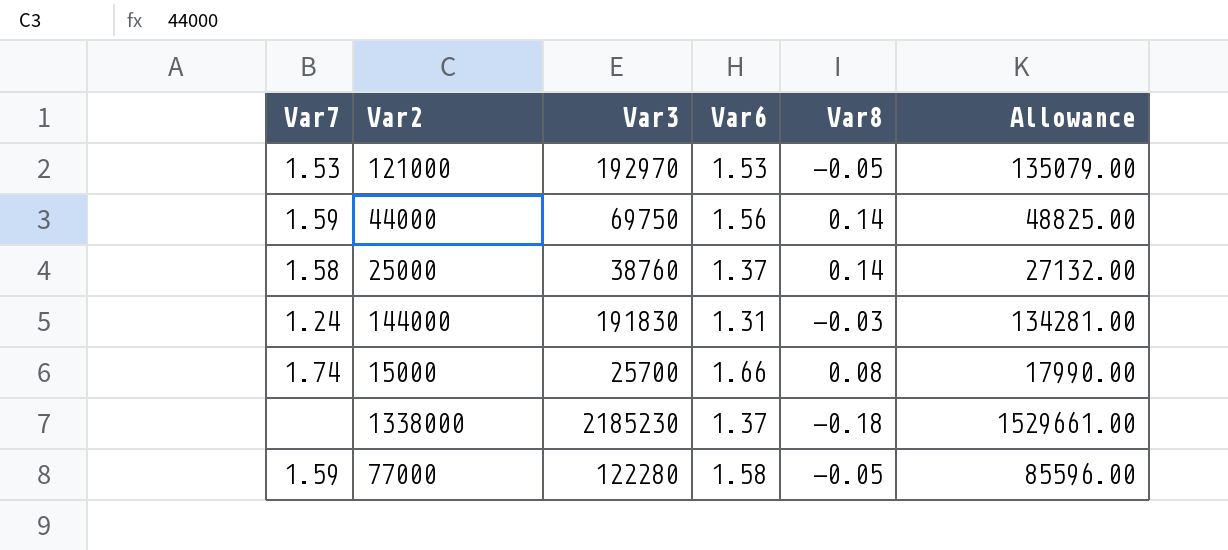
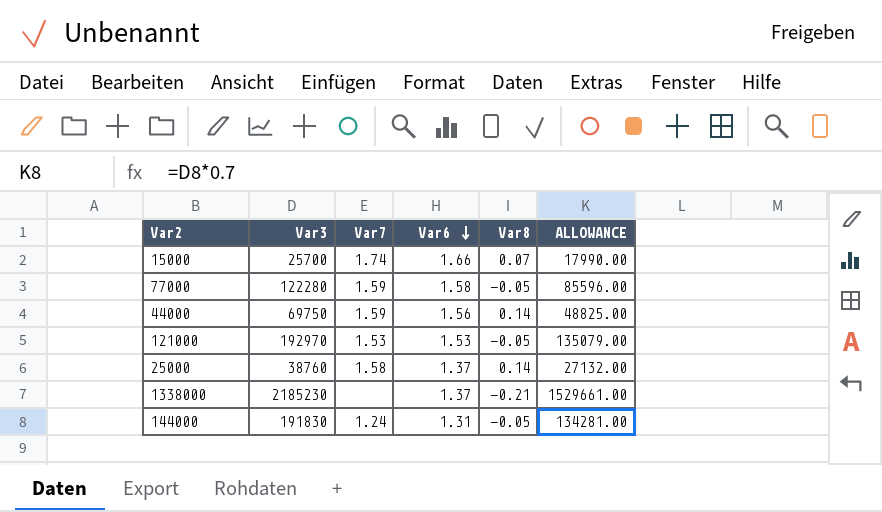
row order: none -> Var6 descending
column Var7 | position: 1 -> 3
column name: Allowance -> ALLOWANCE
15000 | Var8: 0.08 -> 0.07
1338000 | Var8: -0.18 -> -0.21
144000 | Var8: -0.03 -> -0.05

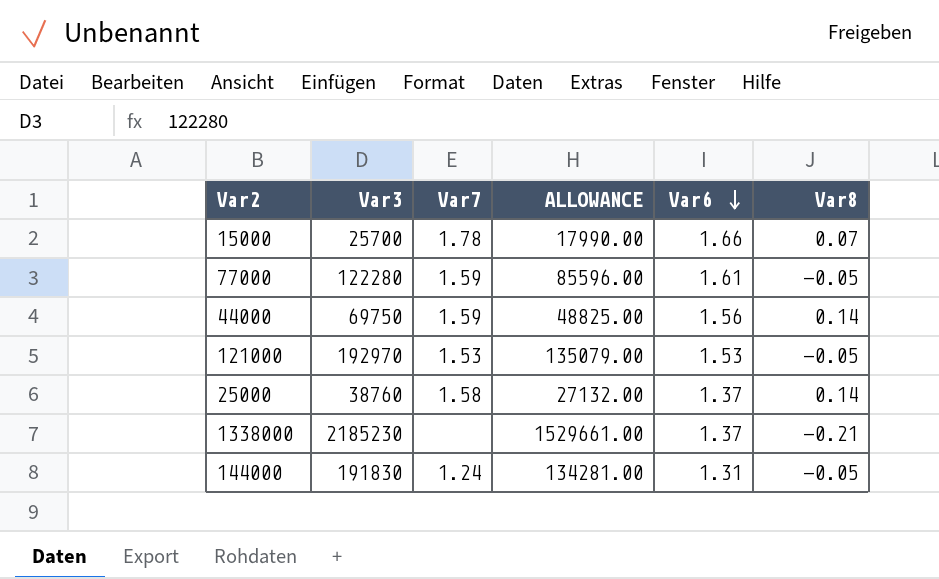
column ALLOWANCE | position: 6 -> 4
15000 | Var7: 1.74 -> 1.78
77000 | Var6: 1.58 -> 1.61

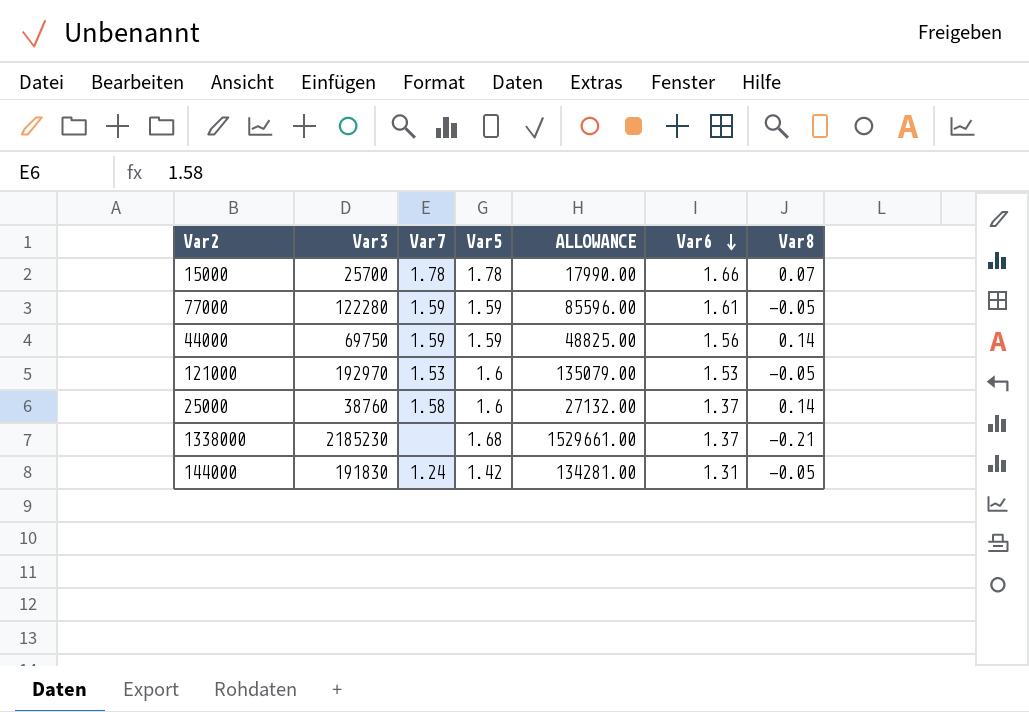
column Var5 | position: none -> 4

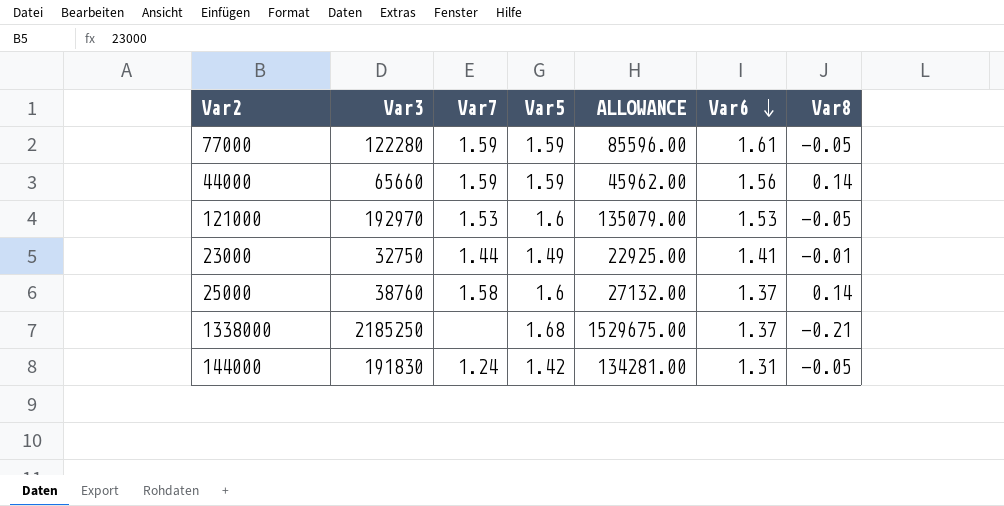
row 15000: 25700 | 1.78 | 1.78 | 17990.00 | 1.66 | 0.07 -> none
44000 | Var3: 69750 -> 65660
44000 | ALLOWANCE: 48825.00 -> 45962.00
row 23000: none -> 32750 | 1.44 | 1.49 | 22925.00 | 1.41 | -0.01
1338000 | Var3: 2185230 -> 2185250
1338000 | ALLOWANCE: 1529661.00 -> 1529675.00

